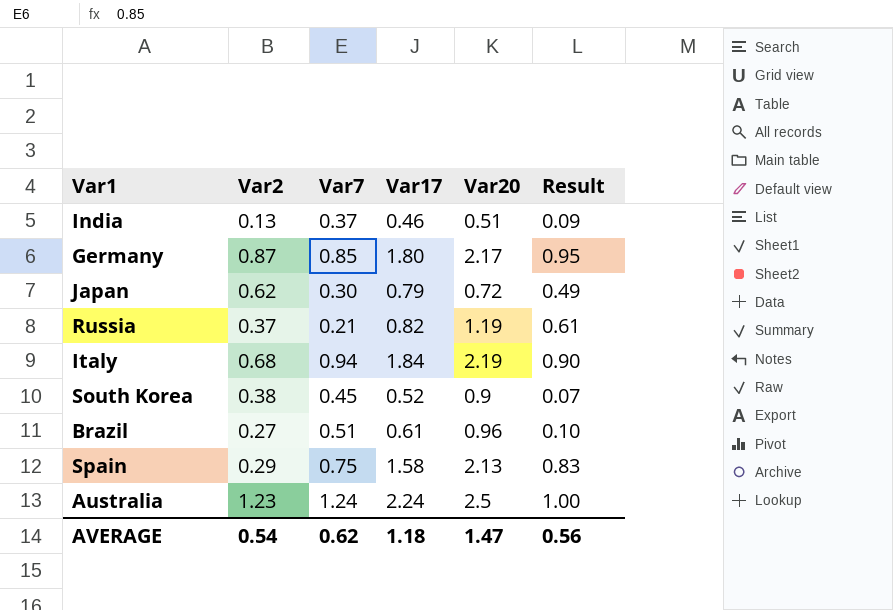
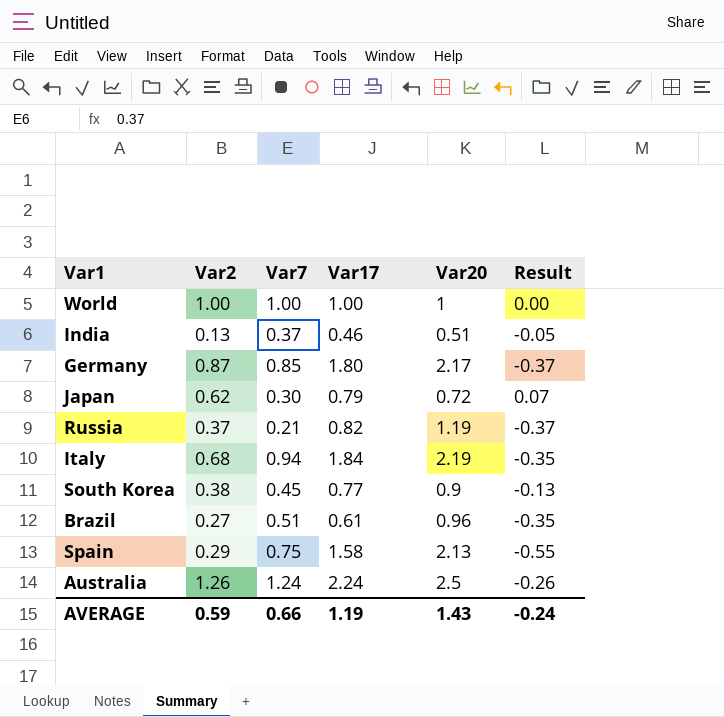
column Result | formula: [Var17] - [Var7] -> [Var17] - [Var20]
row World: none -> 1.00 | 1.00 | 1.00 | 1 | 0.00
South Korea | Var17: 0.52 -> 0.77
Australia | Var2: 1.23 -> 1.26
AVERAGE | Var2: 0.54 -> 0.59
AVERAGE | Var7: 0.62 -> 0.66
AVERAGE | Var17: 1.18 -> 1.19
AVERAGE | Var20: 1.47 -> 1.43
AVERAGE | Result: 0.56 -> -0.24

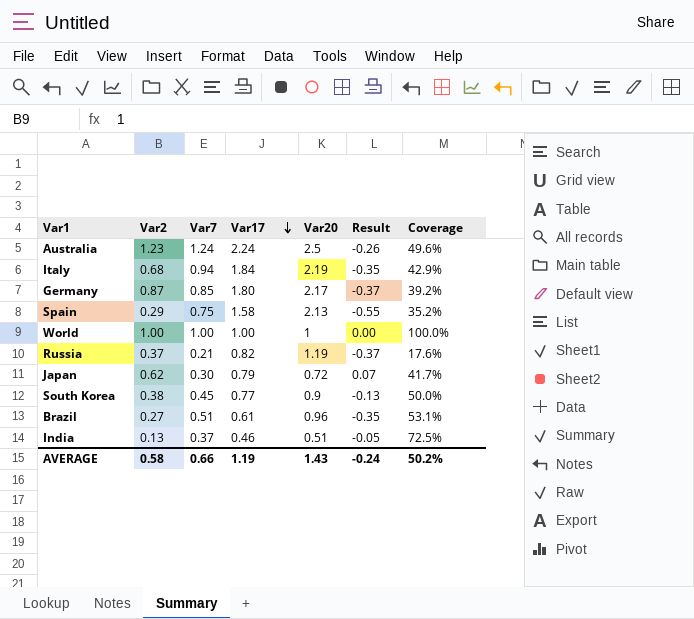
row order: none -> Var17 descending
column Coverage | formula: none -> [Var7] / [Var20]
Australia | Var2: 1.26 -> 1.23
AVERAGE | Var2: 0.59 -> 0.58

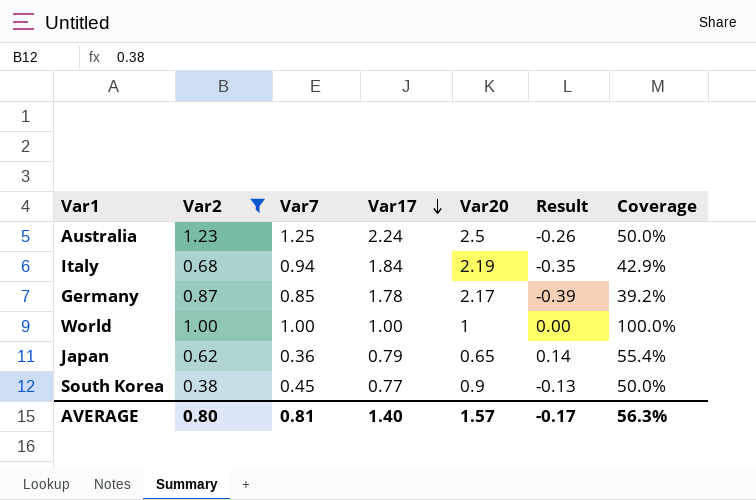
filter: none -> Var2 >= 0.38
Australia | Var7: 1.24 -> 1.25
Australia | Coverage: 49.6% -> 50.0%
Germany | Var17: 1.80 -> 1.78
Germany | Result: -0.37 -> -0.39
Japan | Var7: 0.30 -> 0.36
Japan | Var20: 0.72 -> 0.65
Japan | Result: 0.07 -> 0.14
Japan | Coverage: 41.7% -> 55.4%
AVERAGE | Var2: 0.58 -> 0.80
AVERAGE | Var7: 0.66 -> 0.81
AVERAGE | Var17: 1.19 -> 1.40
AVERAGE | Var20: 1.43 -> 1.57
AVERAGE | Result: -0.24 -> -0.17
AVERAGE | Coverage: 50.2% -> 56.3%

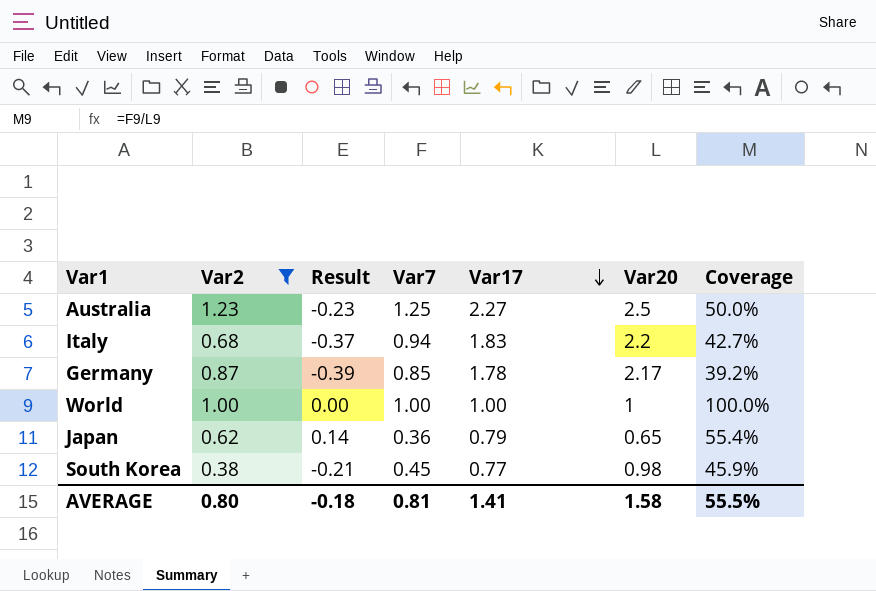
column Result | position: 6 -> 3
Australia | Result: -0.26 -> -0.23
Australia | Var17: 2.24 -> 2.27
Italy | Result: -0.35 -> -0.37
Italy | Var17: 1.84 -> 1.83
Italy | Var20: 2.19 -> 2.2
Italy | Coverage: 42.9% -> 42.7%
South Korea | Result: -0.13 -> -0.21
South Korea | Var20: 0.9 -> 0.98
South Korea | Coverage: 50.0% -> 45.9%
AVERAGE | Result: -0.17 -> -0.18
AVERAGE | Var17: 1.40 -> 1.41
AVERAGE | Var20: 1.57 -> 1.58
AVERAGE | Coverage: 56.3% -> 55.5%

